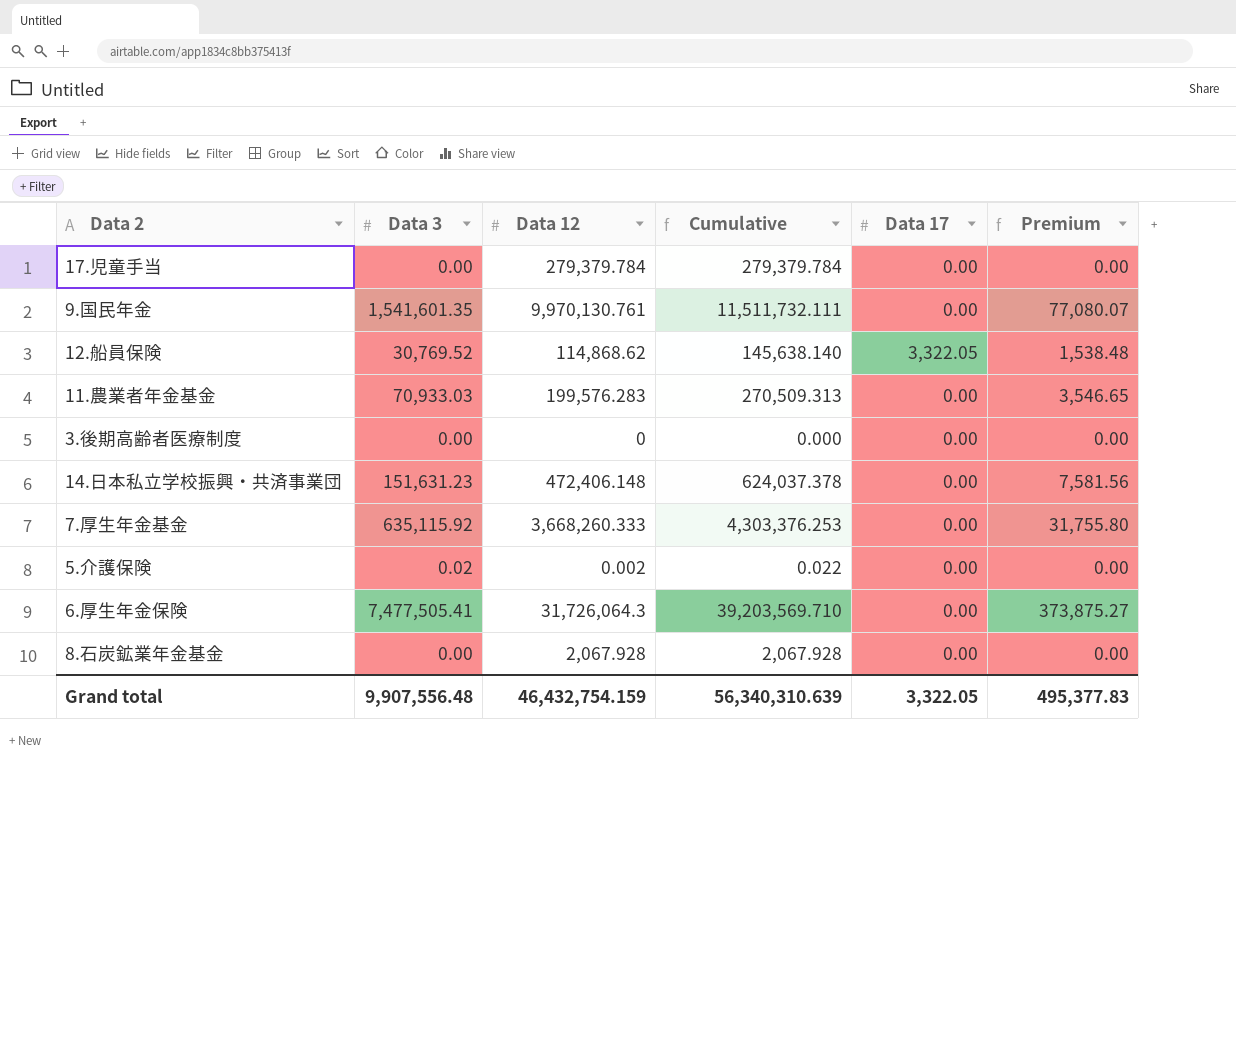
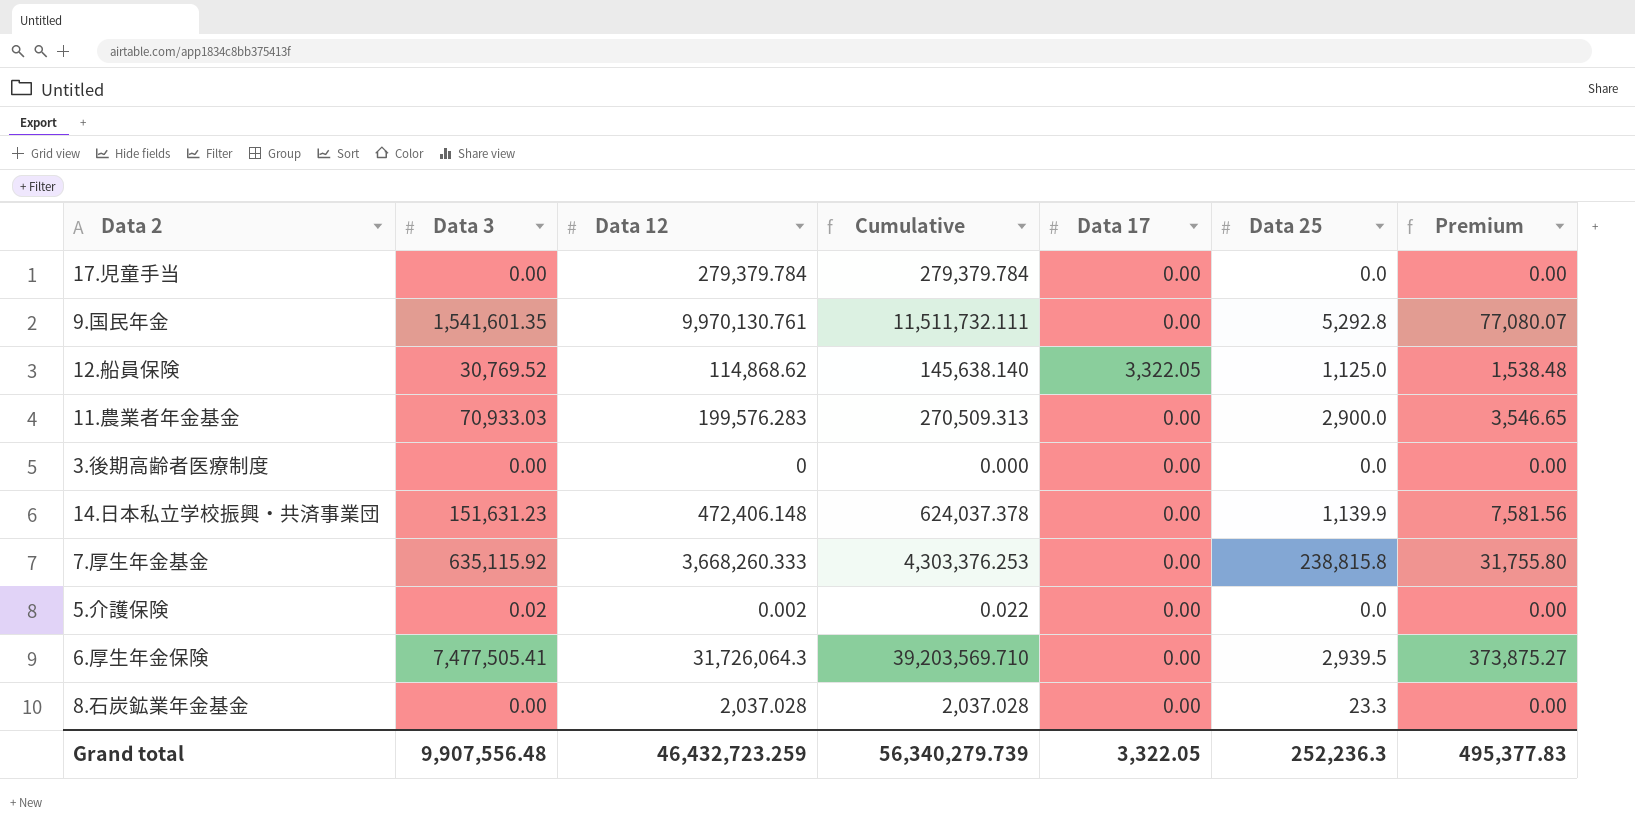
column Data 25 | position: none -> 6
8.石炭鉱業年金基金 | Data 12: 2,067.928 -> 2,037.028
8.石炭鉱業年金基金 | Cumulative: 2,067.928 -> 2,037.028
Grand total | Data 12: 46,432,754.159 -> 46,432,723.259
Grand total | Cumulative: 56,340,310.639 -> 56,340,279.739

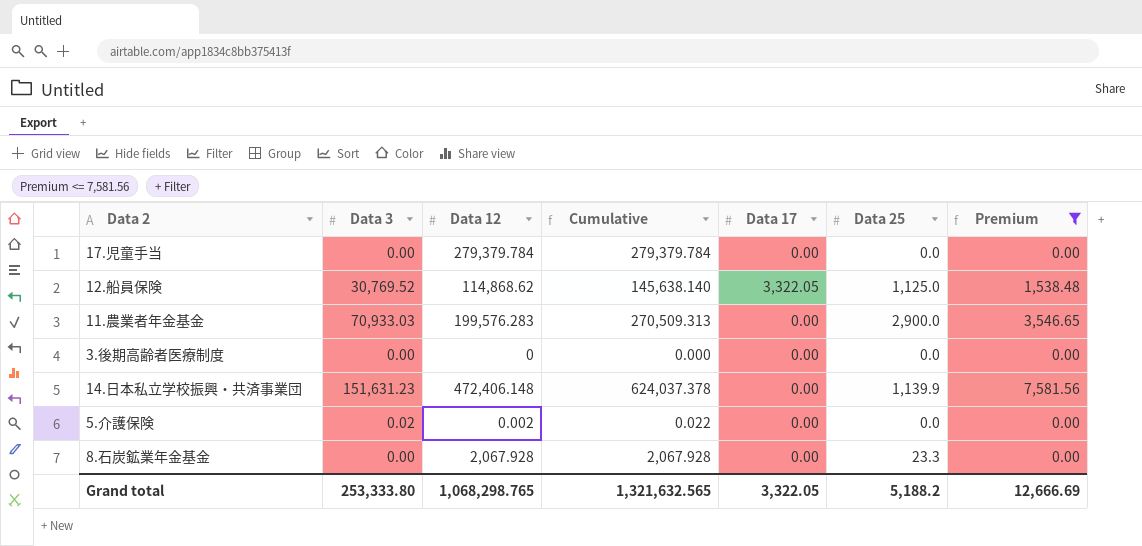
filter: none -> Premium <= 7,581.56
8.石炭鉱業年金基金 | Data 12: 2,037.028 -> 2,067.928
8.石炭鉱業年金基金 | Cumulative: 2,037.028 -> 2,067.928
Grand total | Data 3: 9,907,556.48 -> 253,333.80
Grand total | Data 12: 46,432,723.259 -> 1,068,298.765
Grand total | Cumulative: 56,340,279.739 -> 1,321,632.565
Grand total | Data 25: 252,236.3 -> 5,188.2
Grand total | Premium: 495,377.83 -> 12,666.69

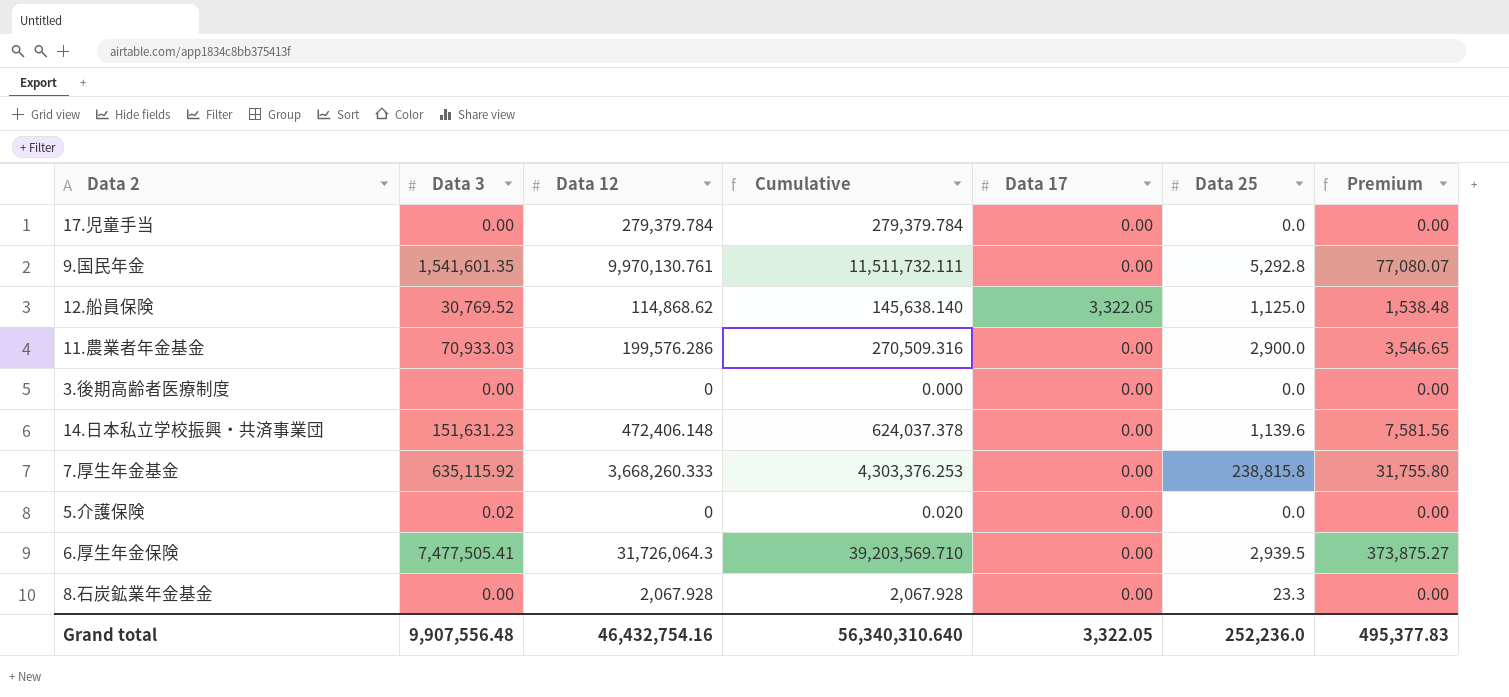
filter: Premium <= 7,581.56 -> none
11.農業者年金基金 | Data 12: 199,576.283 -> 199,576.286
11.農業者年金基金 | Cumulative: 270,509.313 -> 270,509.316
14.日本私立学校振興・共済事業団 | Data 25: 1,139.9 -> 1,139.6
5.介護保険 | Data 12: 0.002 -> 0
5.介護保険 | Cumulative: 0.022 -> 0.020
Grand total | Data 3: 253,333.80 -> 9,907,556.48
Grand total | Data 12: 1,068,298.765 -> 46,432,754.16
Grand total | Cumulative: 1,321,632.565 -> 56,340,310.640
Grand total | Data 25: 5,188.2 -> 252,236.0
Grand total | Premium: 12,666.69 -> 495,377.83

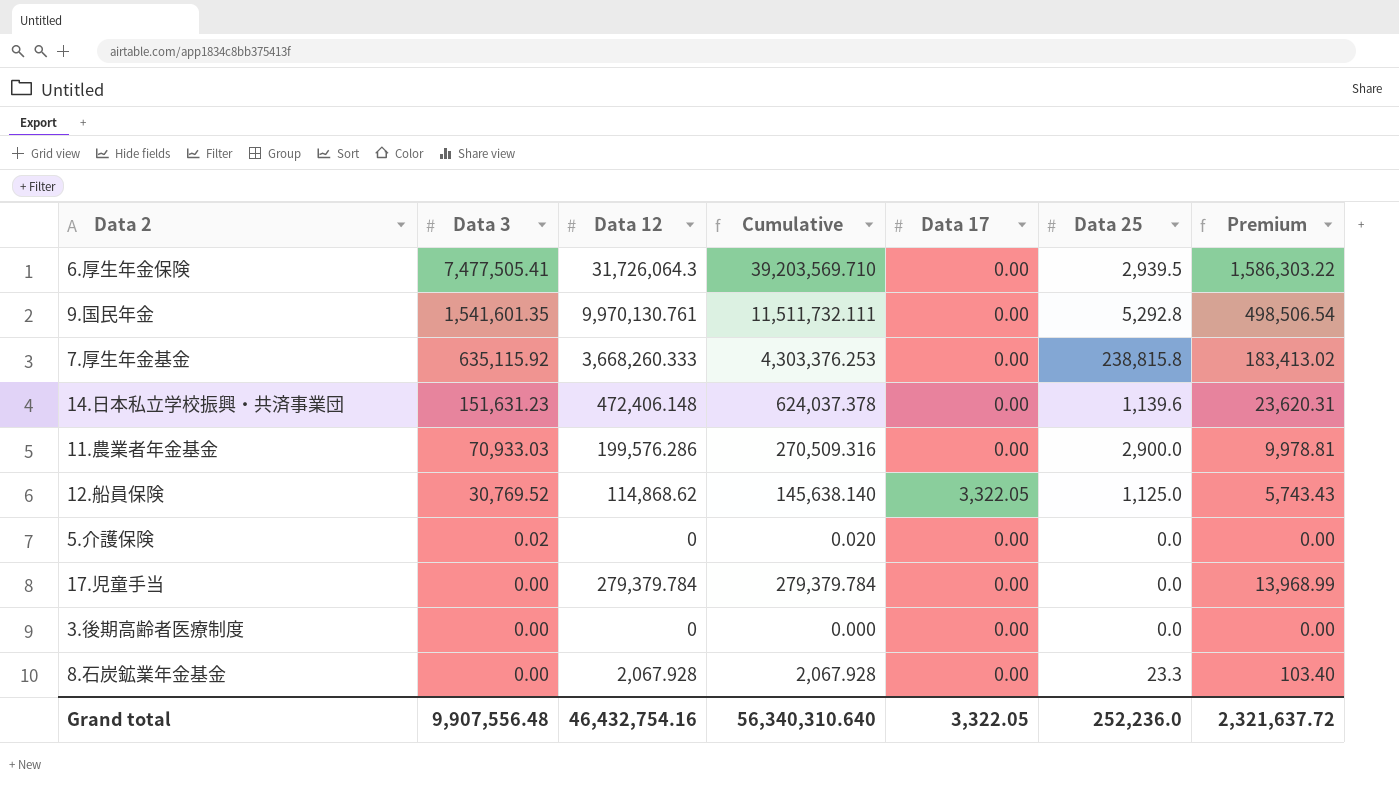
row order: none -> Data 3 descending
column Premium | formula: [Data 3] * 0.05 -> [Data 12] * 0.05
Grand total | Premium: 495,377.83 -> 2,321,637.72

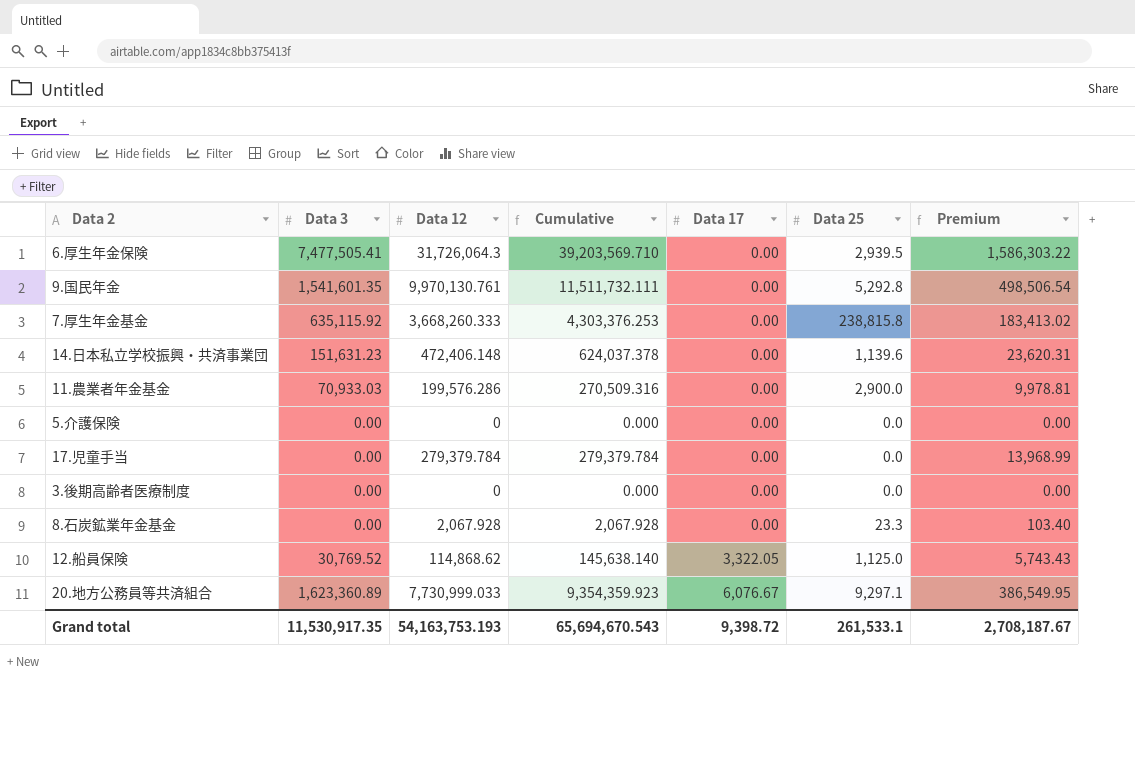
row order: Data 3 descending -> Data 17 ascending
5.介護保険 | Data 3: 0.02 -> 0.00
5.介護保険 | Cumulative: 0.020 -> 0.000
row 20.地方公務員等共済組合: none -> 1,623,360.89 | 7,730,999.033 | 9,354,359.923 | 6,076.67 | 9,297.1 | 386,549.95
Grand total | Data 3: 9,907,556.48 -> 11,530,917.35
Grand total | Data 12: 46,432,754.16 -> 54,163,753.193
Grand total | Cumulative: 56,340,310.640 -> 65,694,670.543
Grand total | Data 17: 3,322.05 -> 9,398.72
Grand total | Data 25: 252,236.0 -> 261,533.1
Grand total | Premium: 2,321,637.72 -> 2,708,187.67

